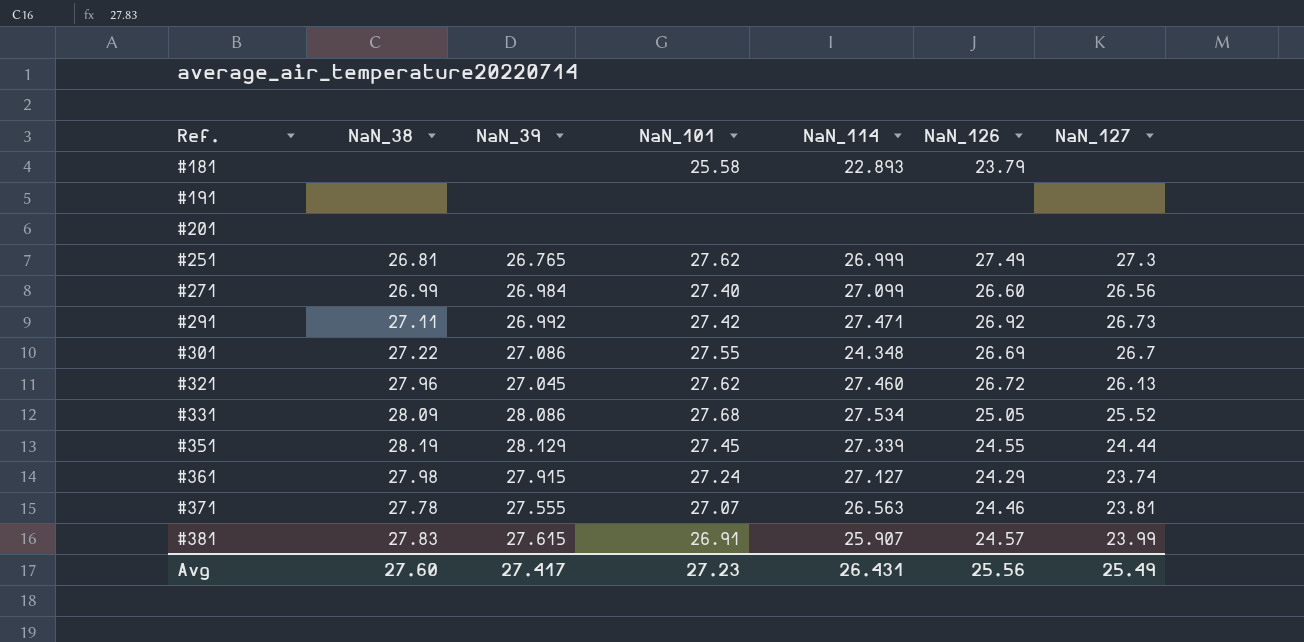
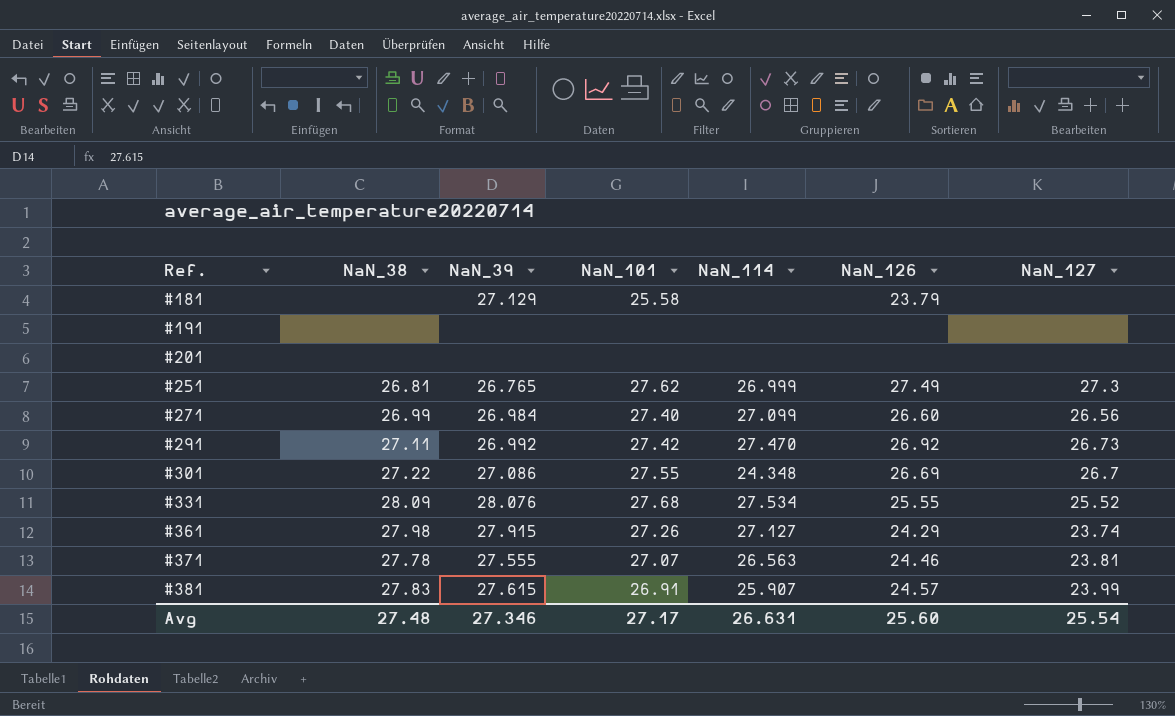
row #321: 27.96 | 27.045 | 27.62 | 27.460 | 26.72 | 26.13 -> none
row #351: 28.19 | 28.129 | 27.45 | 27.339 | 24.55 | 24.44 -> none
#181 | NaN_39: none -> 27.129
#181 | NaN_114: 22.893 -> none
#291 | NaN_114: 27.471 -> 27.470
#331 | NaN_39: 28.086 -> 28.076
#331 | NaN_126: 25.05 -> 25.55
#361 | NaN_101: 27.24 -> 27.26
Avg | NaN_38: 27.60 -> 27.48
Avg | NaN_39: 27.417 -> 27.346
Avg | NaN_101: 27.23 -> 27.17
Avg | NaN_114: 26.431 -> 26.631
Avg | NaN_126: 25.56 -> 25.60
Avg | NaN_127: 25.49 -> 25.54

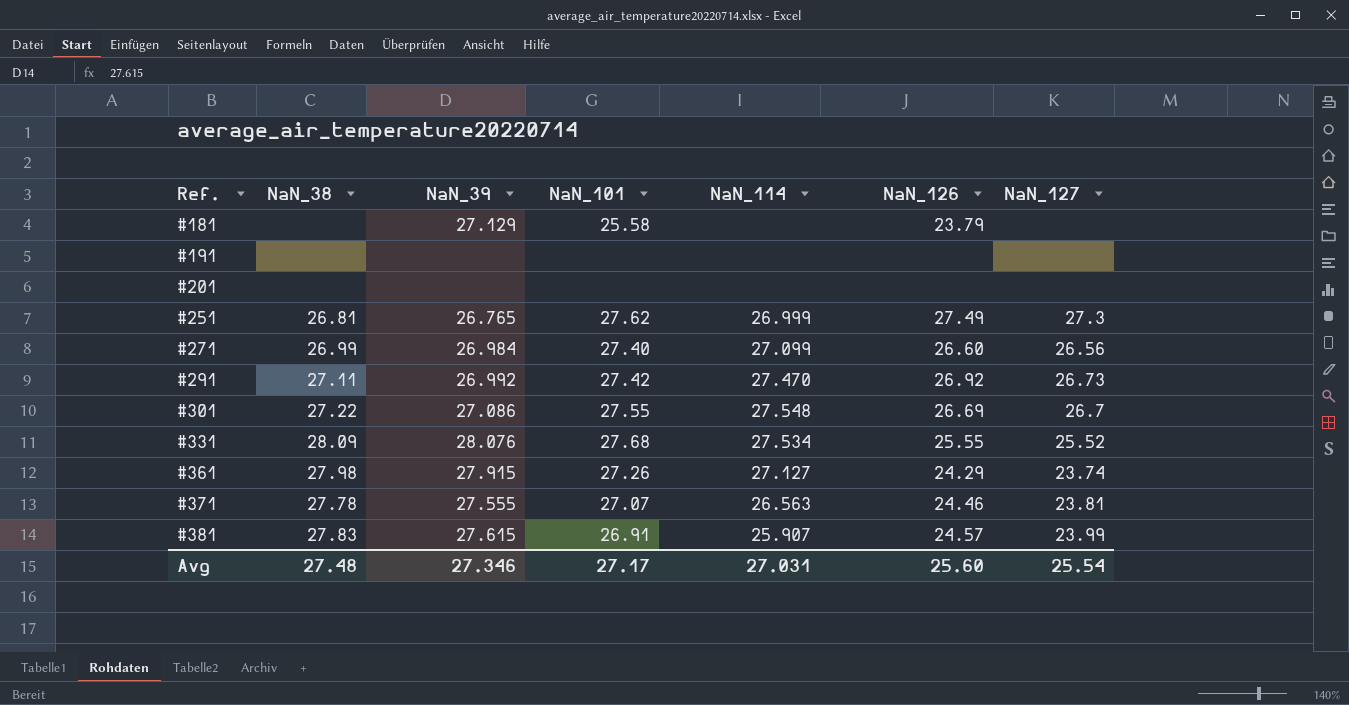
#301 | NaN_114: 24.348 -> 27.548
Avg | NaN_114: 26.631 -> 27.031

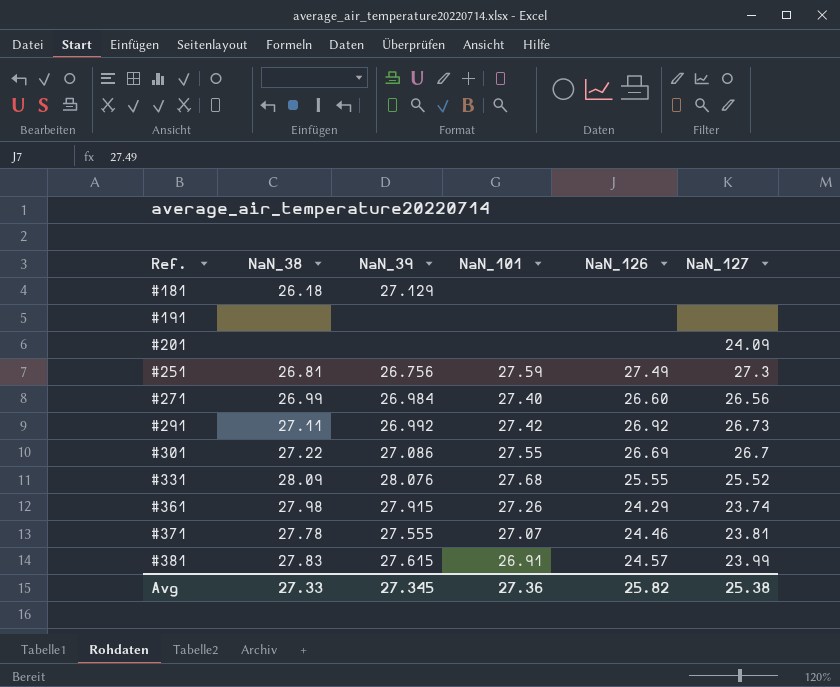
column NaN_114 | position: 5 -> none
#181 | NaN_38: none -> 26.18
#181 | NaN_101: 25.58 -> none
#181 | NaN_126: 23.79 -> none
#201 | NaN_127: none -> 24.09
#251 | NaN_39: 26.765 -> 26.756
#251 | NaN_101: 27.62 -> 27.59
Avg | NaN_38: 27.48 -> 27.33
Avg | NaN_39: 27.346 -> 27.345
Avg | NaN_101: 27.17 -> 27.36
Avg | NaN_126: 25.60 -> 25.82
Avg | NaN_127: 25.54 -> 25.38

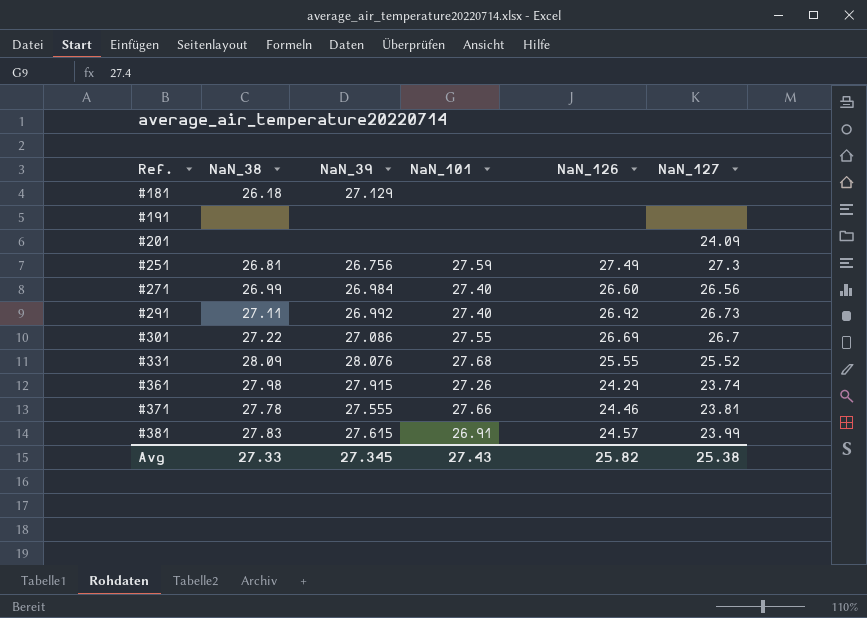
#291 | NaN_101: 27.42 -> 27.40
#371 | NaN_101: 27.07 -> 27.66
Avg | NaN_101: 27.36 -> 27.43

